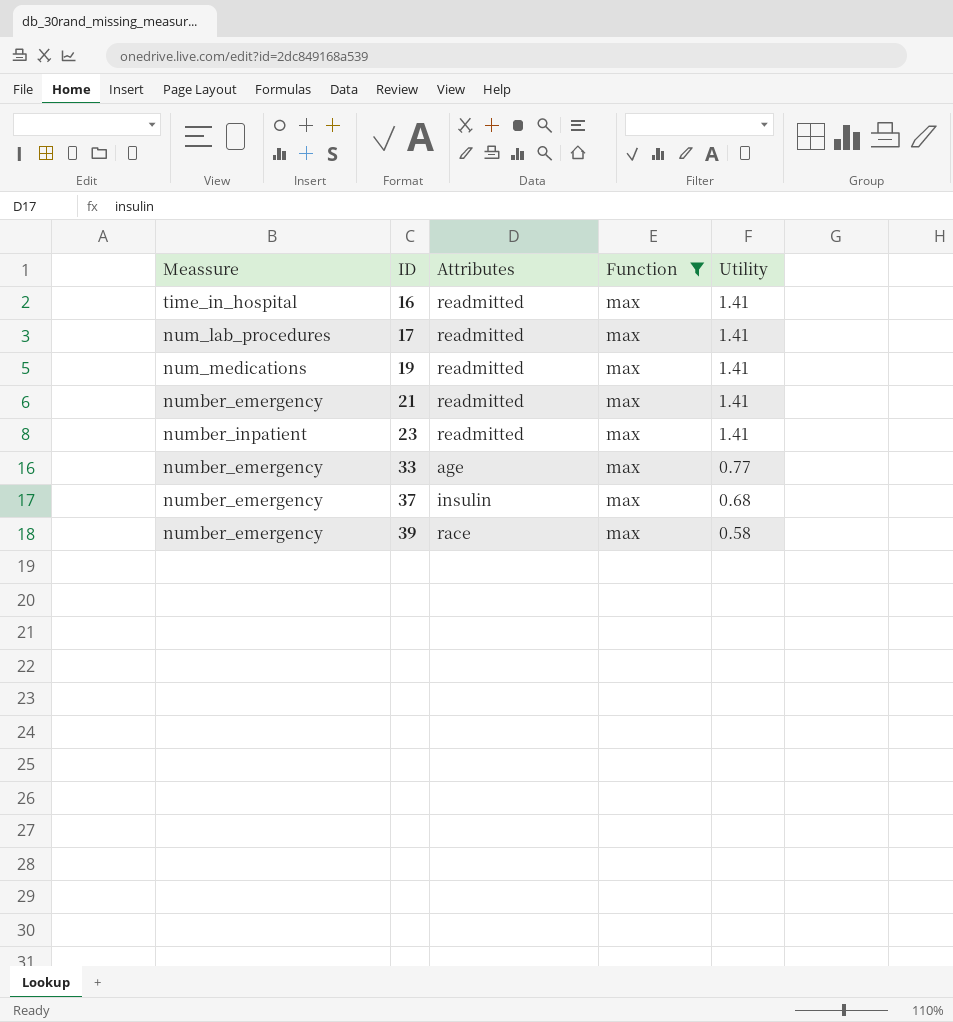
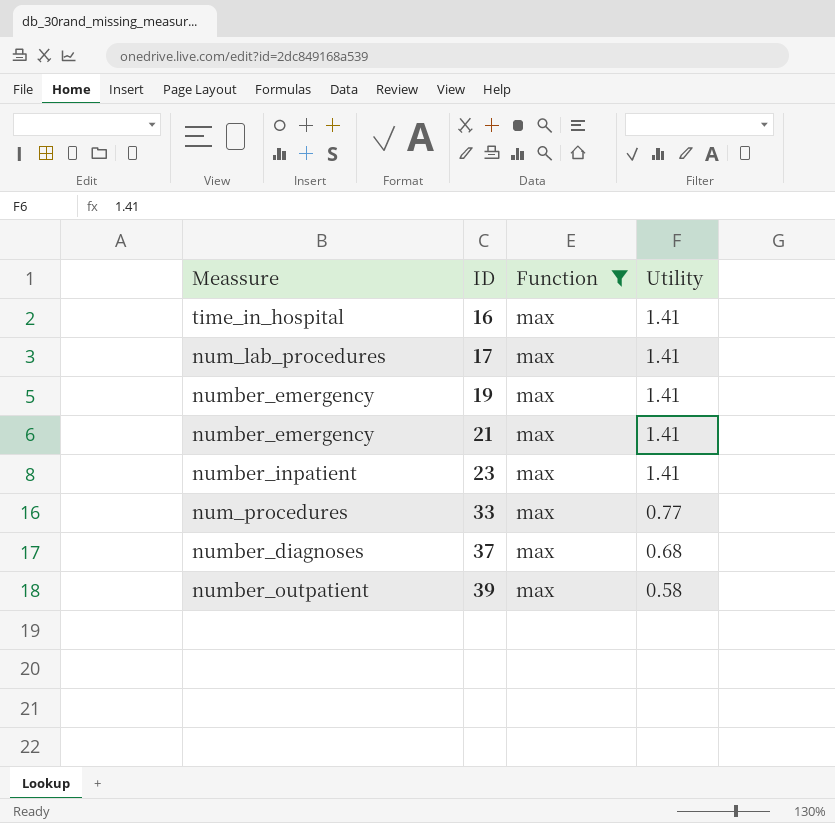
column Attributes | position: 3 -> none
19 | Meassure: num_medications -> number_emergency
33 | Meassure: number_emergency -> num_procedures
37 | Meassure: number_emergency -> number_diagnoses
39 | Meassure: number_emergency -> number_outpatient

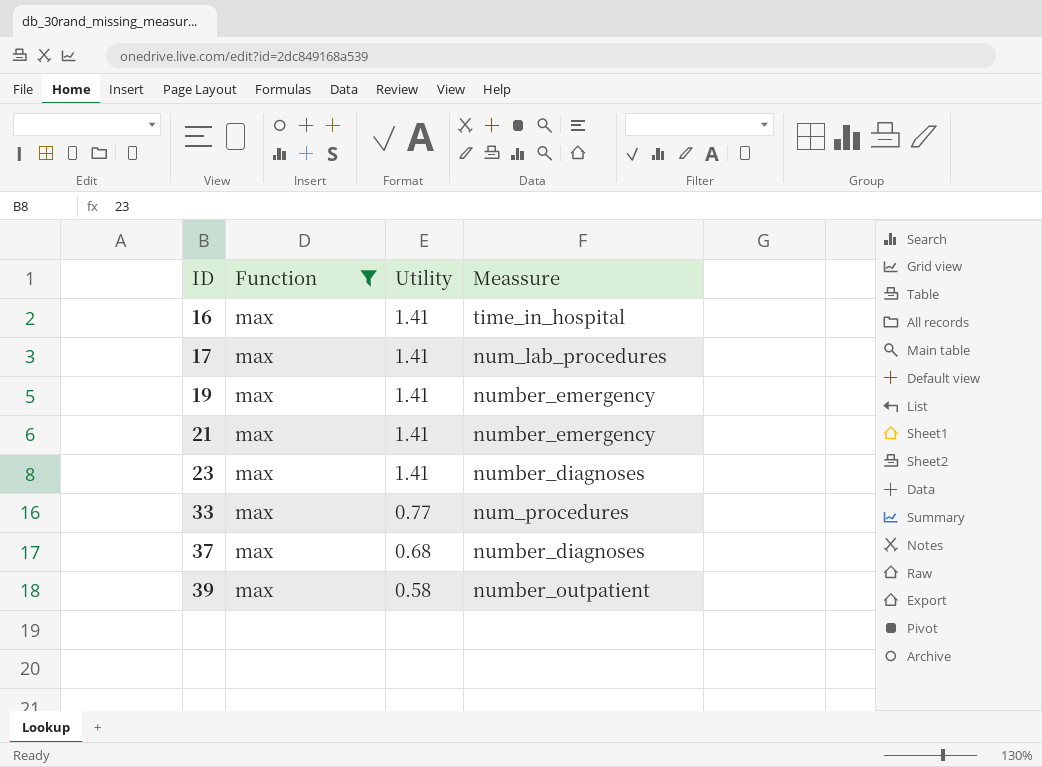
column Meassure | position: 1 -> 4
23 | Meassure: number_inpatient -> number_diagnoses

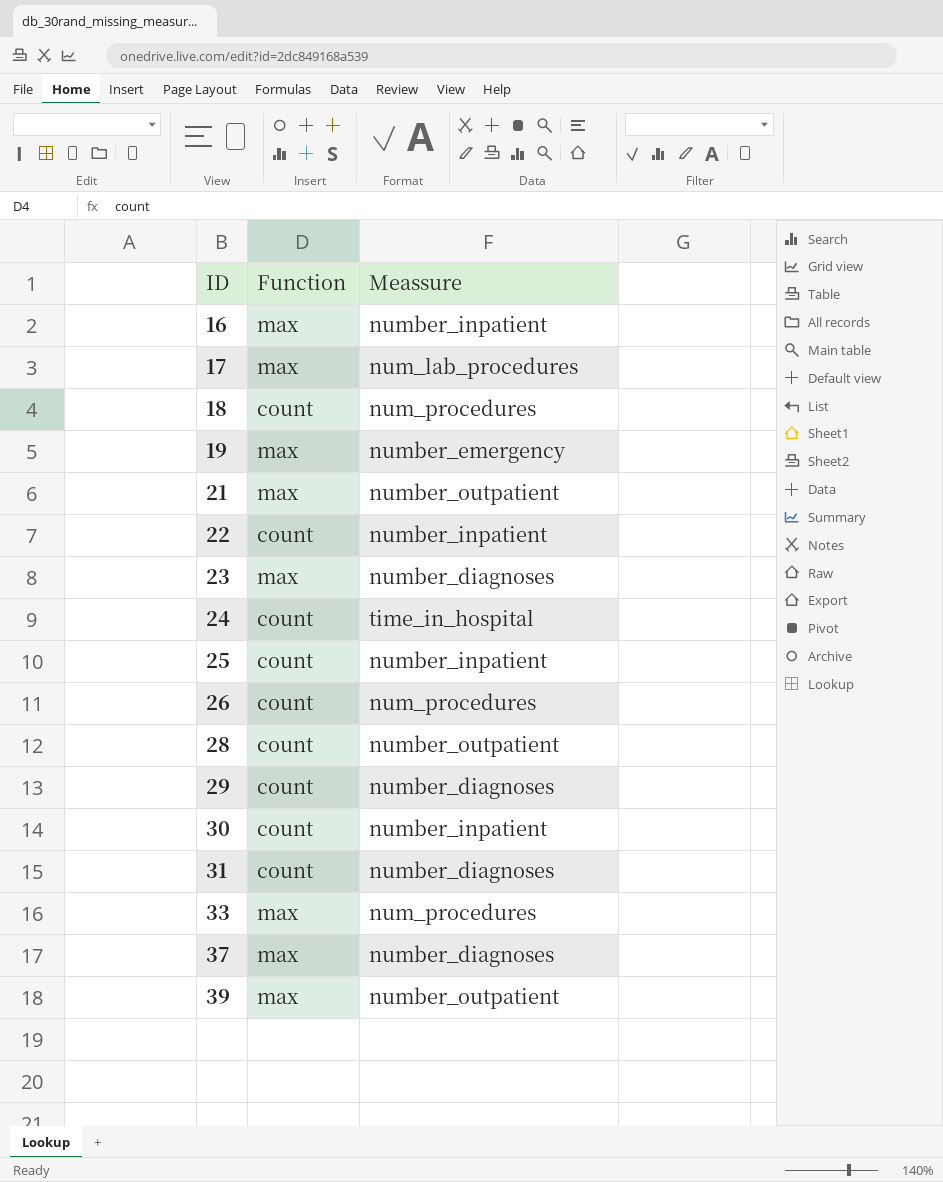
filter: Function = max -> none
column Utility | position: 3 -> none
16 | Meassure: time_in_hospital -> number_inpatient
21 | Meassure: number_emergency -> number_outpatient

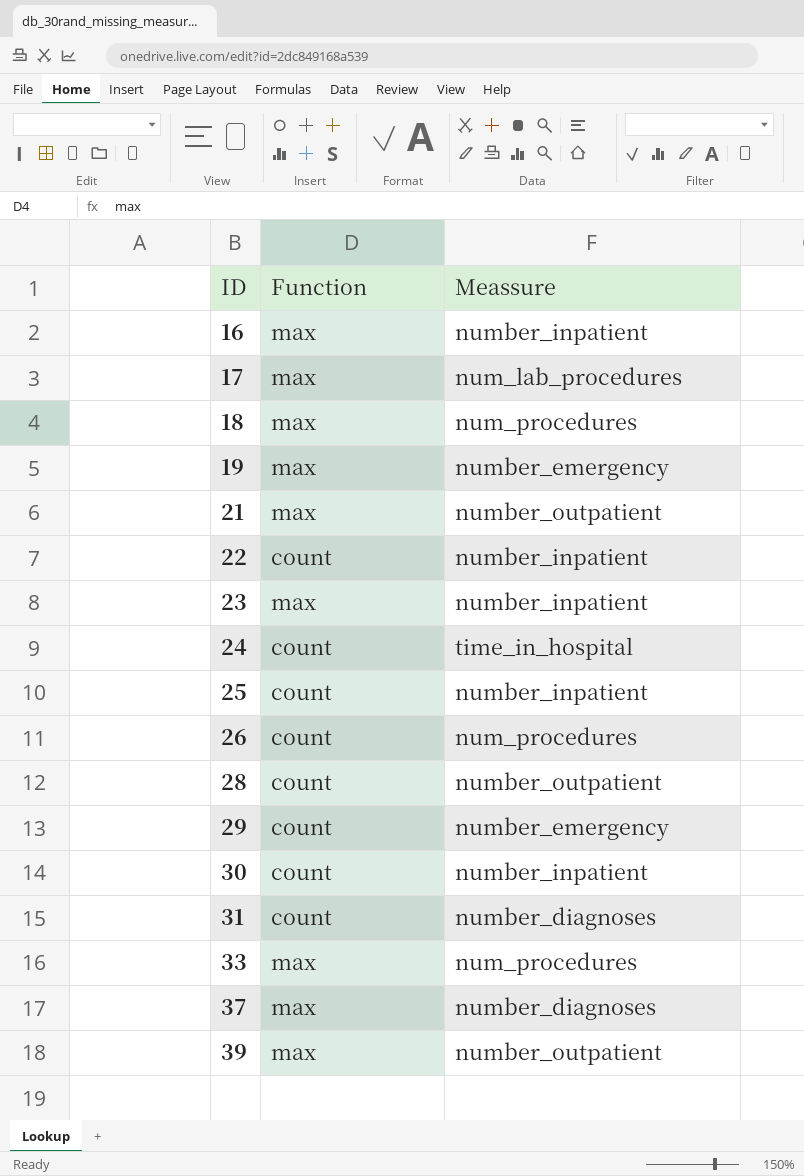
18 | Function: count -> max
23 | Meassure: number_diagnoses -> number_inpatient
29 | Meassure: number_diagnoses -> number_emergency

